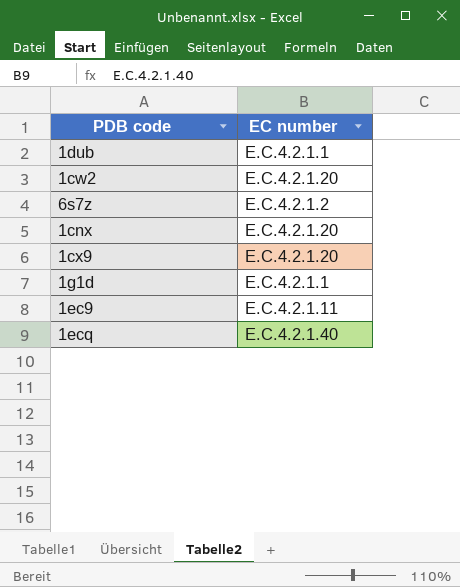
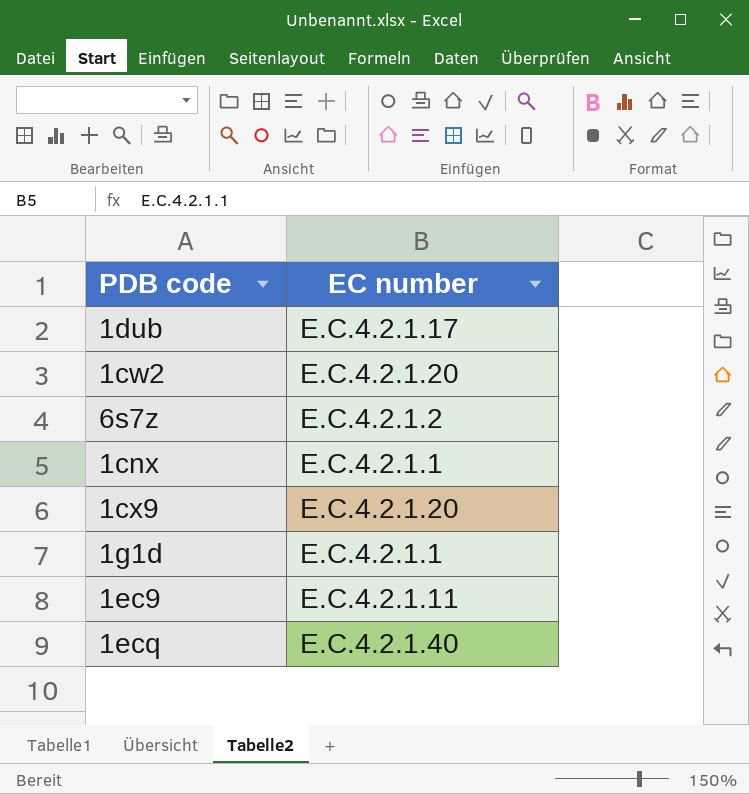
1dub | EC number: E.C.4.2.1.1 -> E.C.4.2.1.17
1cnx | EC number: E.C.4.2.1.20 -> E.C.4.2.1.1

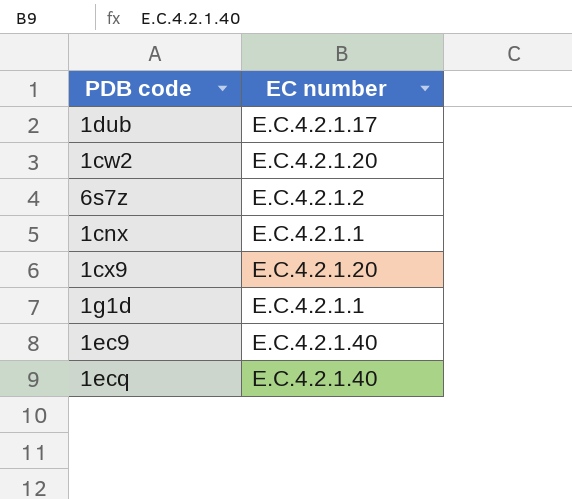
1ec9 | EC number: E.C.4.2.1.11 -> E.C.4.2.1.40

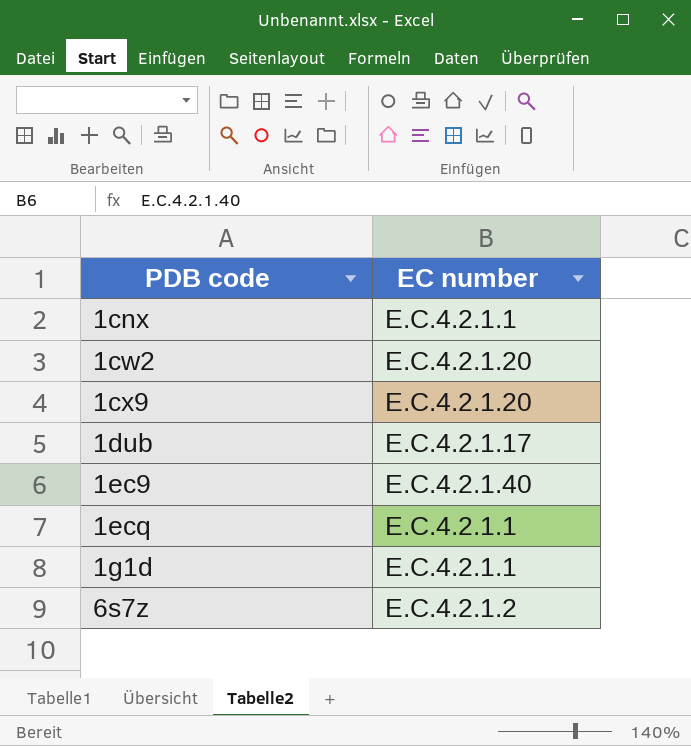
row order: none -> PDB code ascending
1ecq | EC number: E.C.4.2.1.40 -> E.C.4.2.1.1

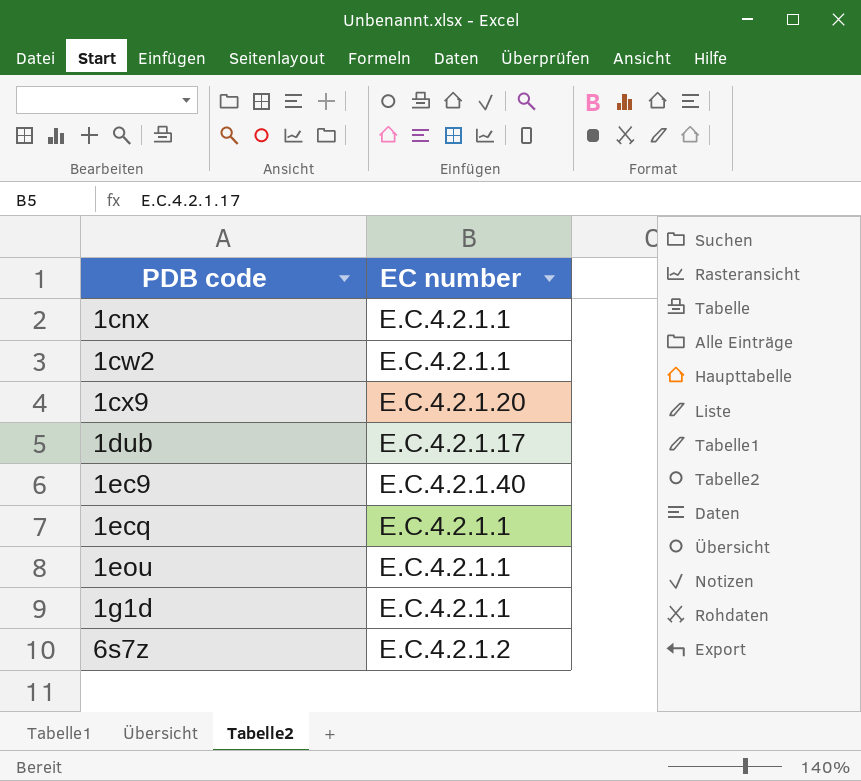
1cw2 | EC number: E.C.4.2.1.20 -> E.C.4.2.1.1
row 1eou: none -> E.C.4.2.1.1

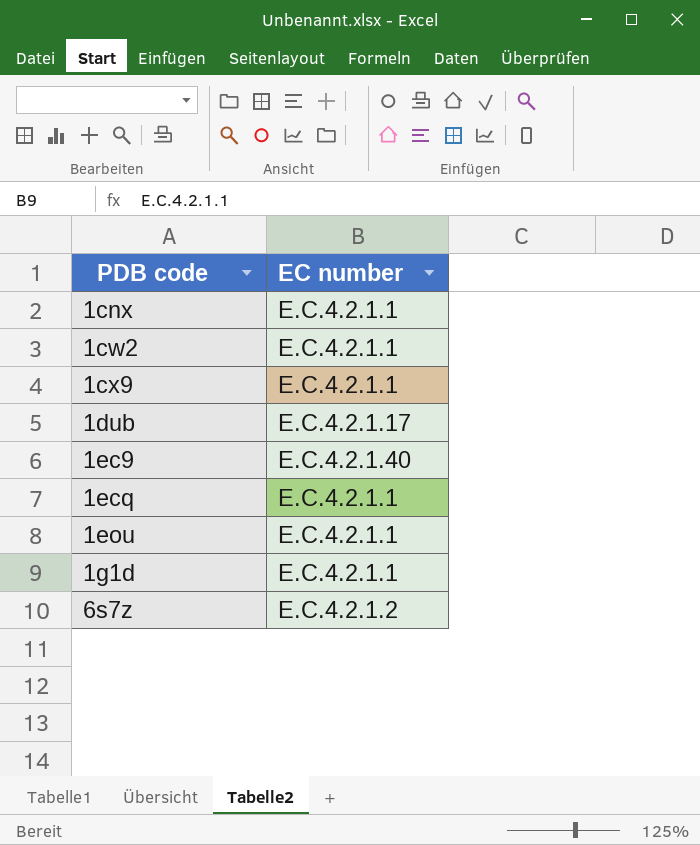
1cx9 | EC number: E.C.4.2.1.20 -> E.C.4.2.1.1

